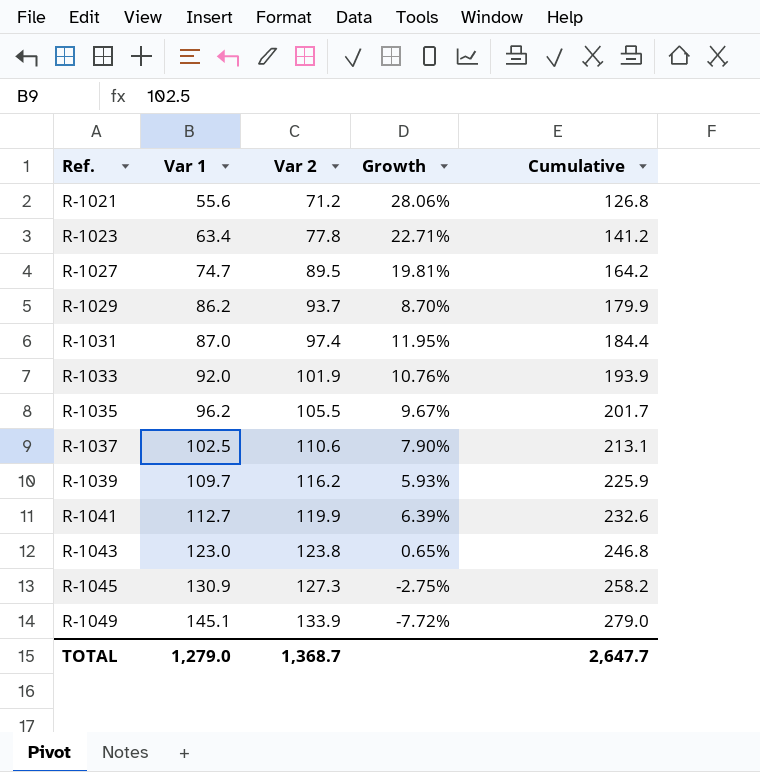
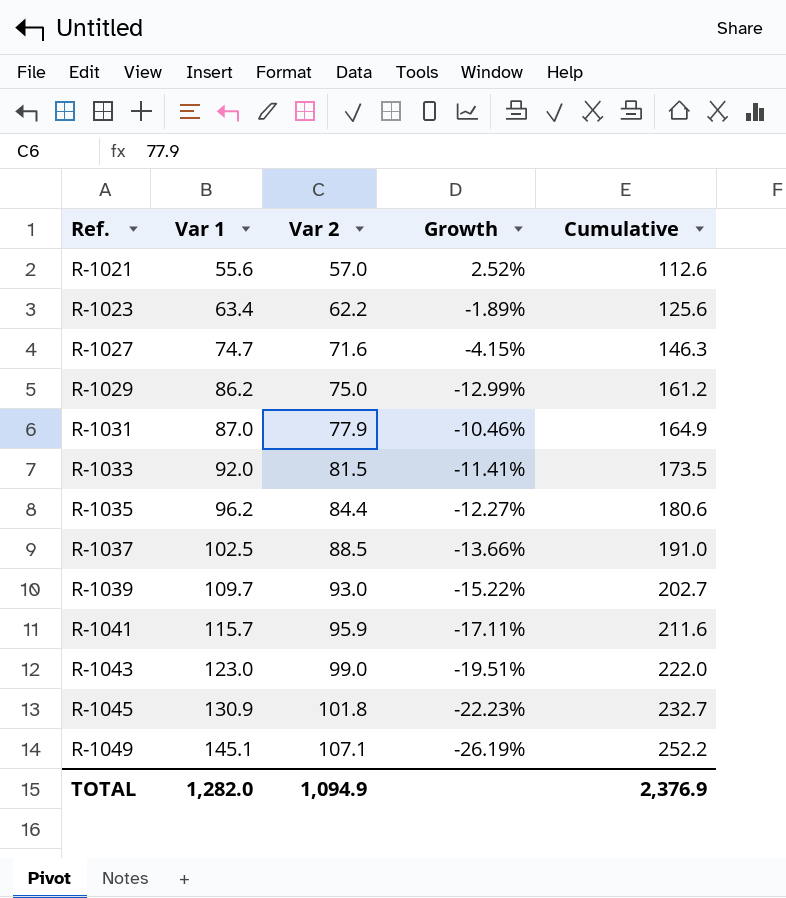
R-1021 | Var 2: 71.2 -> 57.0
R-1021 | Growth: 28.06% -> 2.52%
R-1021 | Cumulative: 126.8 -> 112.6
R-1023 | Var 2: 77.8 -> 62.2
R-1023 | Growth: 22.71% -> -1.89%
R-1023 | Cumulative: 141.2 -> 125.6
R-1027 | Var 2: 89.5 -> 71.6
R-1027 | Growth: 19.81% -> -4.15%
R-1027 | Cumulative: 164.2 -> 146.3
R-1029 | Var 2: 93.7 -> 75.0
R-1029 | Growth: 8.70% -> -12.99%
R-1029 | Cumulative: 179.9 -> 161.2
R-1031 | Var 2: 97.4 -> 77.9
R-1031 | Growth: 11.95% -> -10.46%
R-1031 | Cumulative: 184.4 -> 164.9
R-1033 | Var 2: 101.9 -> 81.5
R-1033 | Growth: 10.76% -> -11.41%
R-1033 | Cumulative: 193.9 -> 173.5
R-1035 | Var 2: 105.5 -> 84.4
R-1035 | Growth: 9.67% -> -12.27%
R-1035 | Cumulative: 201.7 -> 180.6
R-1037 | Var 2: 110.6 -> 88.5
R-1037 | Growth: 7.90% -> -13.66%
R-1037 | Cumulative: 213.1 -> 191.0
R-1039 | Var 2: 116.2 -> 93.0
R-1039 | Growth: 5.93% -> -15.22%
R-1039 | Cumulative: 225.9 -> 202.7
R-1041 | Var 1: 112.7 -> 115.7
R-1041 | Var 2: 119.9 -> 95.9
R-1041 | Growth: 6.39% -> -17.11%
R-1041 | Cumulative: 232.6 -> 211.6
R-1043 | Var 2: 123.8 -> 99.0
R-1043 | Growth: 0.65% -> -19.51%
R-1043 | Cumulative: 246.8 -> 222.0
R-1045 | Var 2: 127.3 -> 101.8
R-1045 | Growth: -2.75% -> -22.23%
R-1045 | Cumulative: 258.2 -> 232.7
R-1049 | Var 2: 133.9 -> 107.1
R-1049 | Growth: -7.72% -> -26.19%
R-1049 | Cumulative: 279.0 -> 252.2
TOTAL | Var 1: 1,279.0 -> 1,282.0
TOTAL | Var 2: 1,368.7 -> 1,094.9
TOTAL | Cumulative: 2,647.7 -> 2,376.9

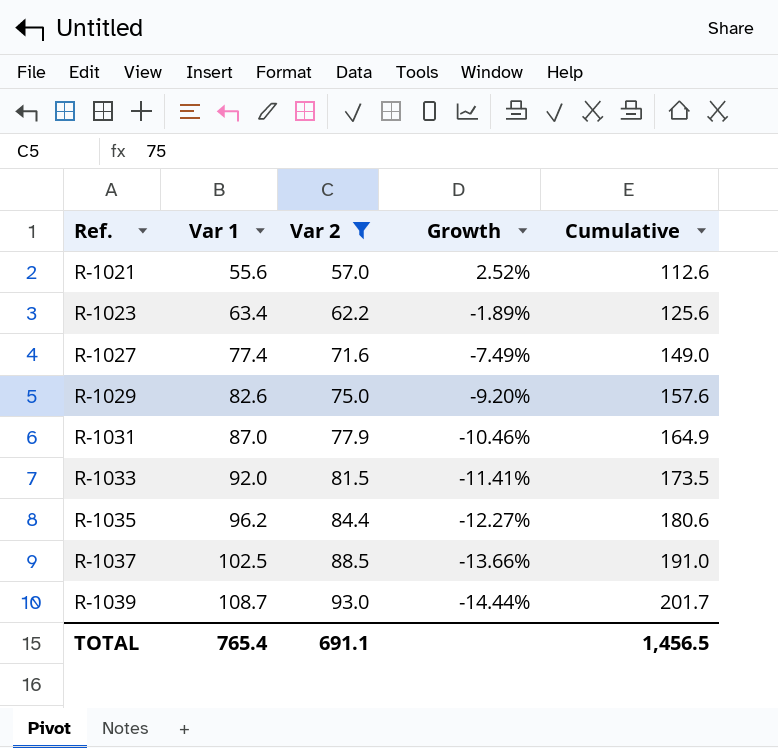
filter: none -> Var 2 <= 93.0
R-1027 | Var 1: 74.7 -> 77.4
R-1027 | Growth: -4.15% -> -7.49%
R-1027 | Cumulative: 146.3 -> 149.0
R-1029 | Var 1: 86.2 -> 82.6
R-1029 | Growth: -12.99% -> -9.20%
R-1029 | Cumulative: 161.2 -> 157.6
R-1039 | Var 1: 109.7 -> 108.7
R-1039 | Growth: -15.22% -> -14.44%
R-1039 | Cumulative: 202.7 -> 201.7
TOTAL | Var 1: 1,282.0 -> 765.4
TOTAL | Var 2: 1,094.9 -> 691.1
TOTAL | Cumulative: 2,376.9 -> 1,456.5

